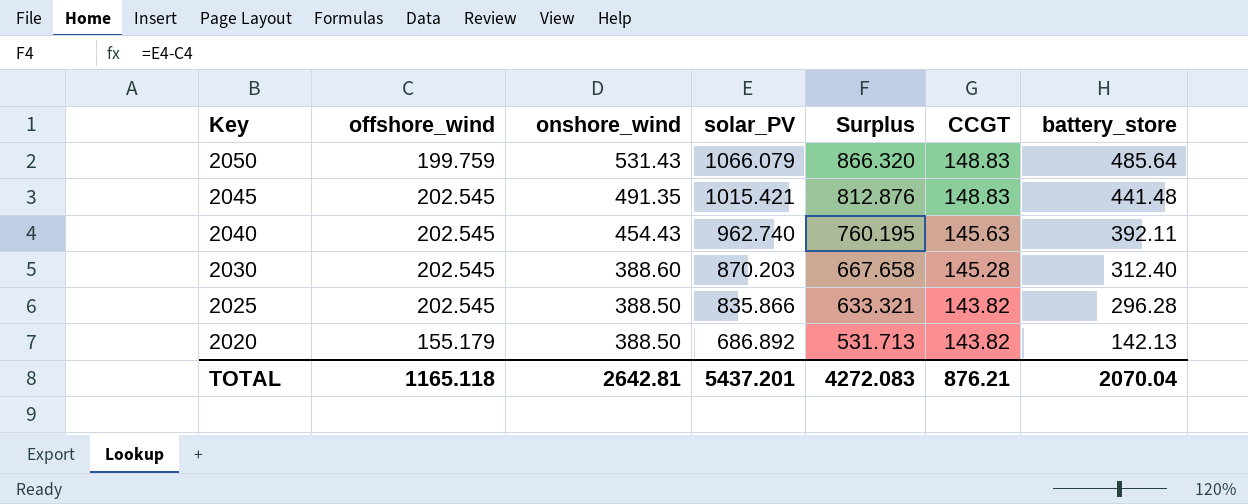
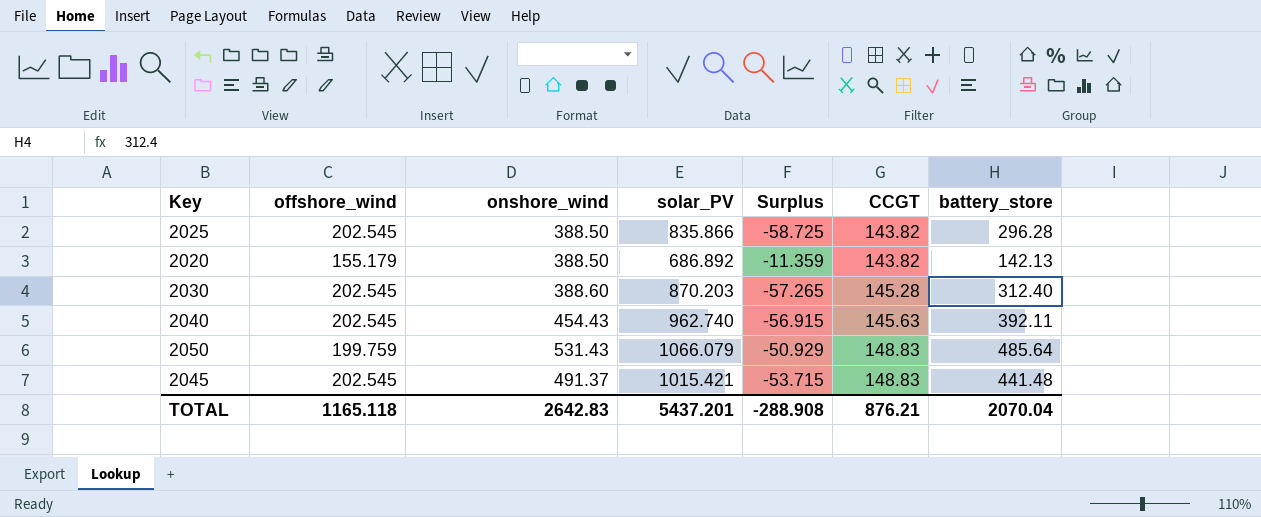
row order: Key descending -> CCGT ascending
column Surplus | formula: [solar_PV] - [offshore_wind] -> [CCGT] - [offshore_wind]
2045 | onshore_wind: 491.35 -> 491.37
TOTAL | onshore_wind: 2642.81 -> 2642.83
TOTAL | Surplus: 4272.083 -> -288.908

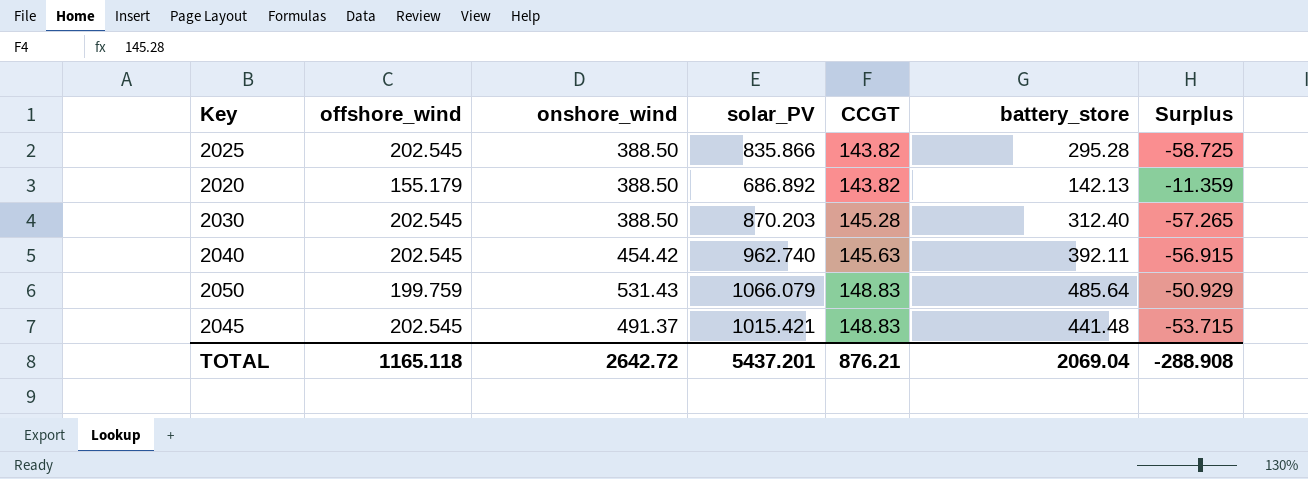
column Surplus | position: 5 -> 7
2025 | battery_store: 296.28 -> 295.28
2030 | onshore_wind: 388.60 -> 388.50
2040 | onshore_wind: 454.43 -> 454.42
TOTAL | onshore_wind: 2642.83 -> 2642.72
TOTAL | battery_store: 2070.04 -> 2069.04

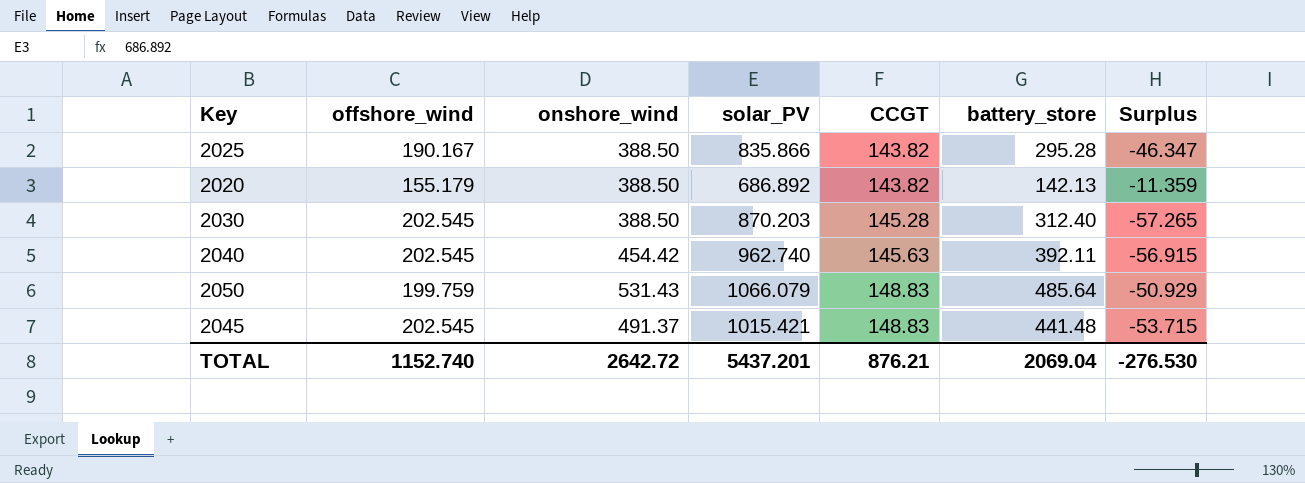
2025 | offshore_wind: 202.545 -> 190.167
2025 | Surplus: -58.725 -> -46.347
TOTAL | offshore_wind: 1165.118 -> 1152.740
TOTAL | Surplus: -288.908 -> -276.530

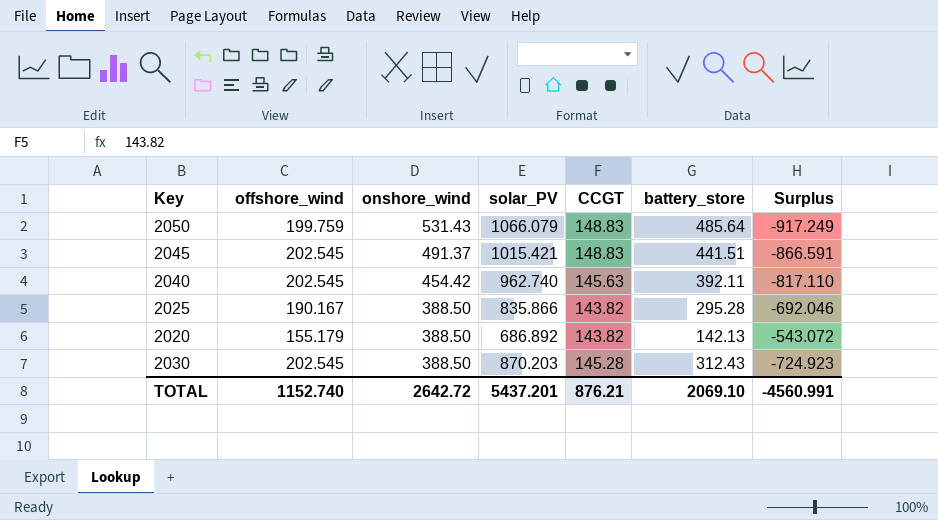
row order: CCGT ascending -> onshore_wind descending
column Surplus | formula: [CCGT] - [offshore_wind] -> [CCGT] - [solar_PV]
2045 | battery_store: 441.48 -> 441.51
2030 | battery_store: 312.40 -> 312.43
TOTAL | battery_store: 2069.04 -> 2069.10
TOTAL | Surplus: -276.530 -> -4560.991

